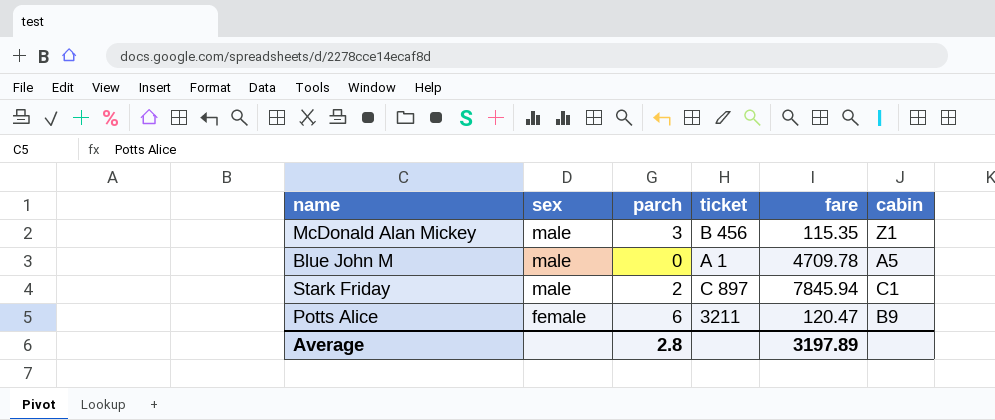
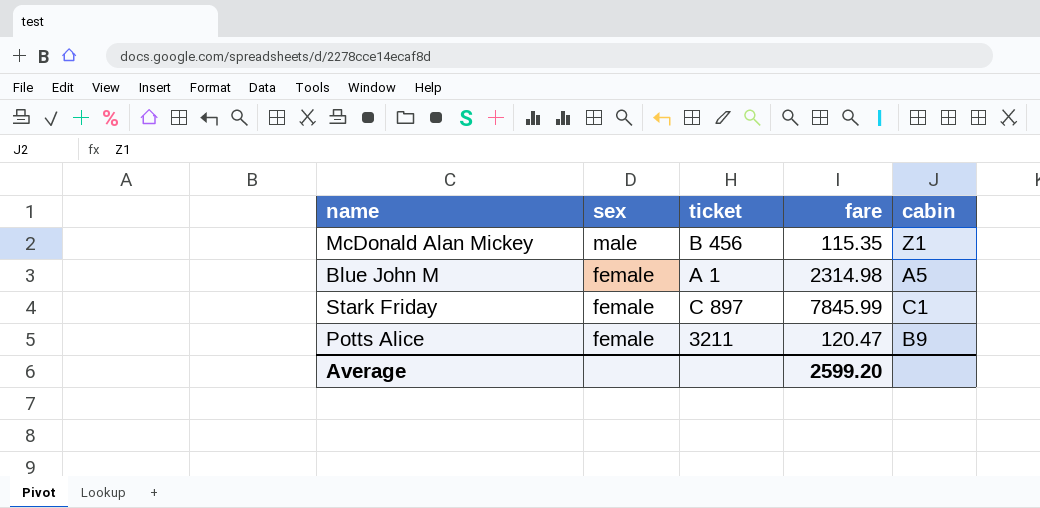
column parch | position: 3 -> none
Blue John M | sex: male -> female
Blue John M | fare: 4709.78 -> 2314.98
Stark Friday | sex: male -> female
Stark Friday | fare: 7845.94 -> 7845.99
Average | fare: 3197.89 -> 2599.20

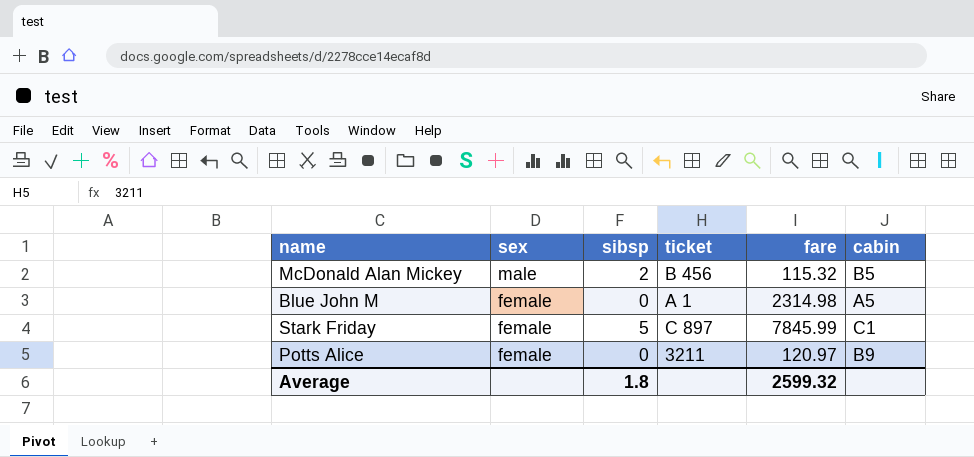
column sibsp | position: none -> 3
McDonald Alan Mickey | fare: 115.35 -> 115.32
McDonald Alan Mickey | cabin: Z1 -> B5
Potts Alice | fare: 120.47 -> 120.97
Average | fare: 2599.20 -> 2599.32

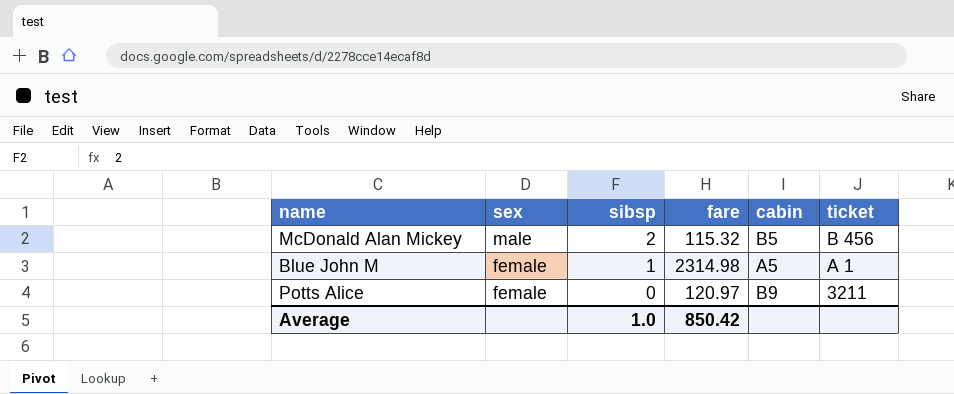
column ticket | position: 4 -> 6
row Stark Friday: female | 5 | C 897 | 7845.99 | C1 -> none
Blue John M | sibsp: 0 -> 1
Average | sibsp: 1.8 -> 1.0
Average | fare: 2599.32 -> 850.42

